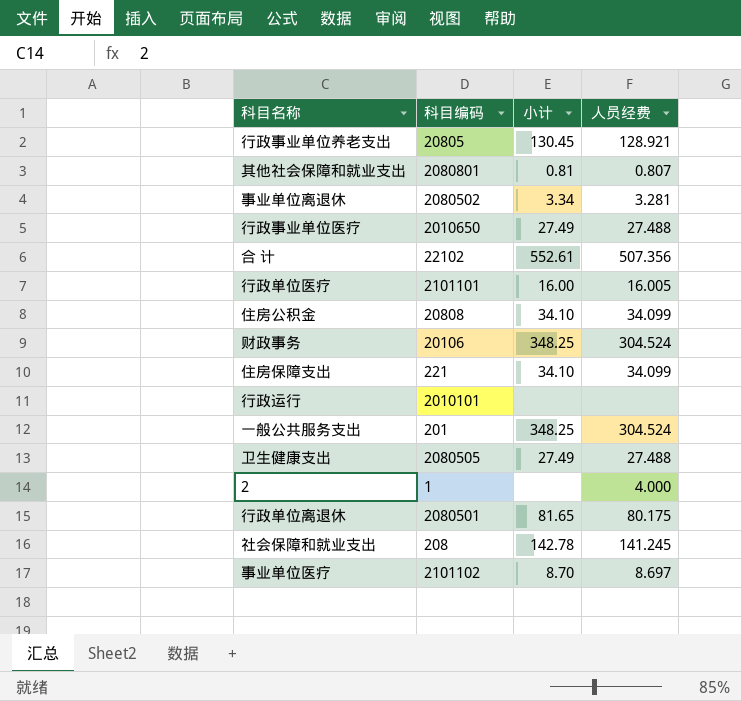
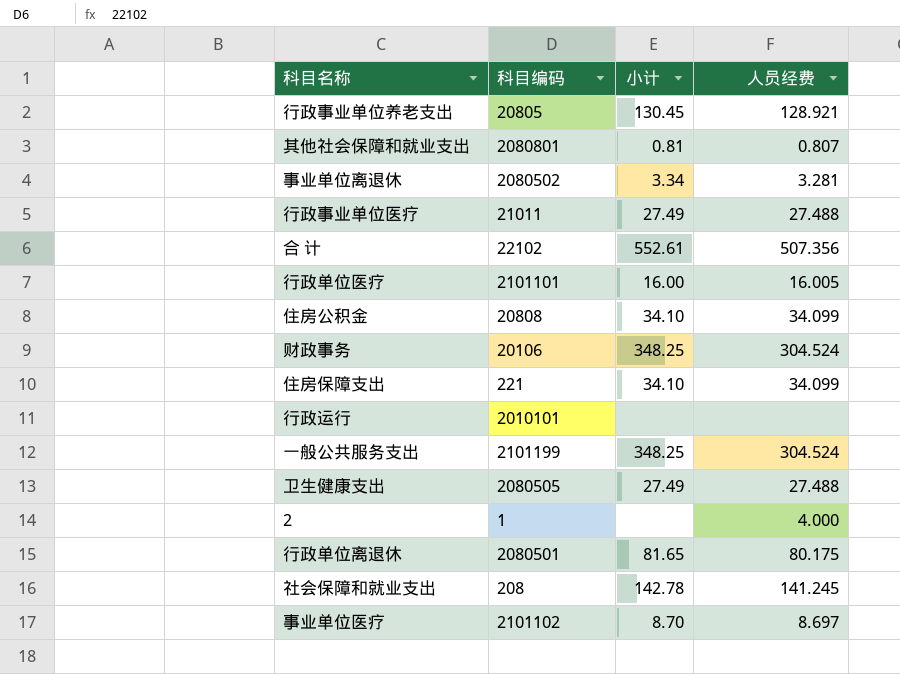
行政事业单位医疗 | 科目编码: 2010650 -> 21011
一般公共服务支出 | 科目编码: 201 -> 2101199

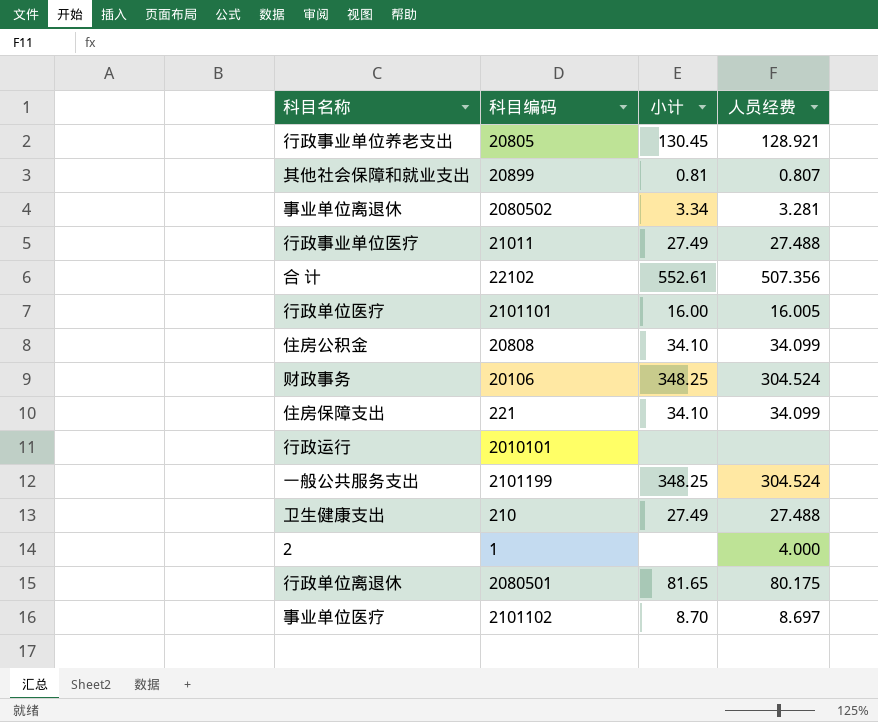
row 社会保障和就业支出: 208 | 142.78 | 141.245 -> none
其他社会保障和就业支出 | 科目编码: 2080801 -> 20899
卫生健康支出 | 科目编码: 2080505 -> 210

